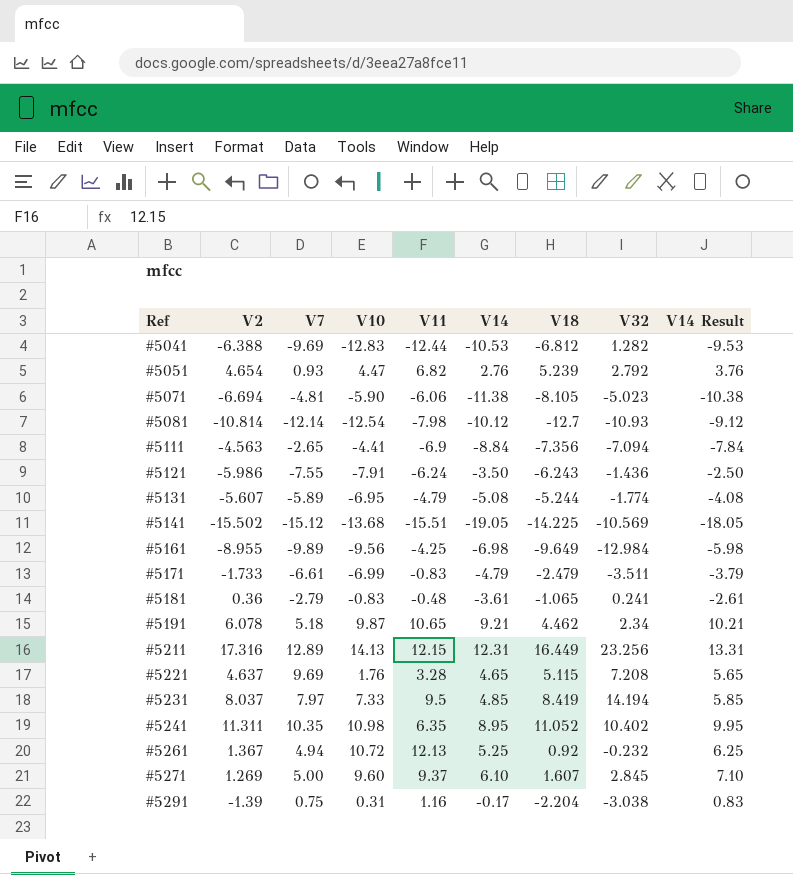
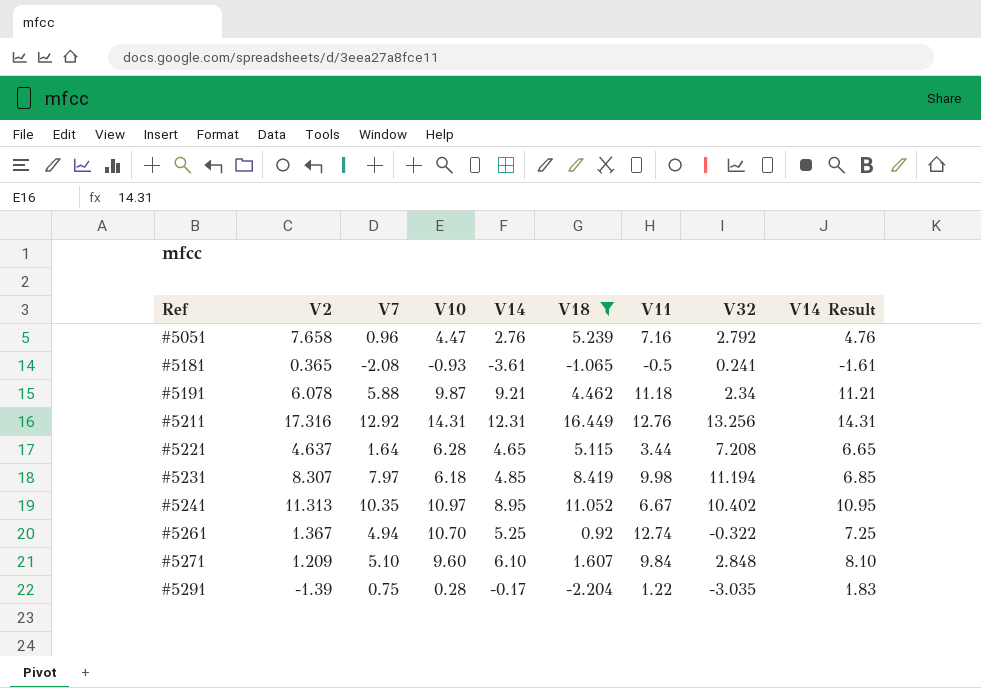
filter: none -> V18 >= -2.204
column V11 | position: 5 -> 7
column V14 Result | formula: [V14] + 1 -> [V14] + 2
#5051 | V2: 4.654 -> 7.658
#5051 | V7: 0.93 -> 0.96
#5051 | V11: 6.82 -> 7.16
#5181 | V2: 0.36 -> 0.365
#5181 | V7: -2.79 -> -2.08
#5181 | V10: -0.83 -> -0.93
#5181 | V11: -0.48 -> -0.5
#5191 | V7: 5.18 -> 5.88
#5191 | V11: 10.65 -> 11.18
#5211 | V7: 12.89 -> 12.92
#5211 | V10: 14.13 -> 14.31
#5211 | V11: 12.15 -> 12.76
#5211 | V32: 23.256 -> 13.256
#5221 | V7: 9.69 -> 1.64
#5221 | V10: 1.76 -> 6.28
#5221 | V11: 3.28 -> 3.44
#5231 | V2: 8.037 -> 8.307
#5231 | V10: 7.33 -> 6.18
#5231 | V11: 9.5 -> 9.98
#5231 | V32: 14.194 -> 11.194
#5241 | V2: 11.311 -> 11.313
#5241 | V10: 10.98 -> 10.97
#5241 | V11: 6.35 -> 6.67
#5261 | V10: 10.72 -> 10.70
#5261 | V11: 12.13 -> 12.74
#5261 | V32: -0.232 -> -0.322
#5271 | V2: 1.269 -> 1.209
#5271 | V7: 5.00 -> 5.10
#5271 | V11: 9.37 -> 9.84
#5271 | V32: 2.845 -> 2.848
#5291 | V10: 0.31 -> 0.28
#5291 | V11: 1.16 -> 1.22
#5291 | V32: -3.038 -> -3.035

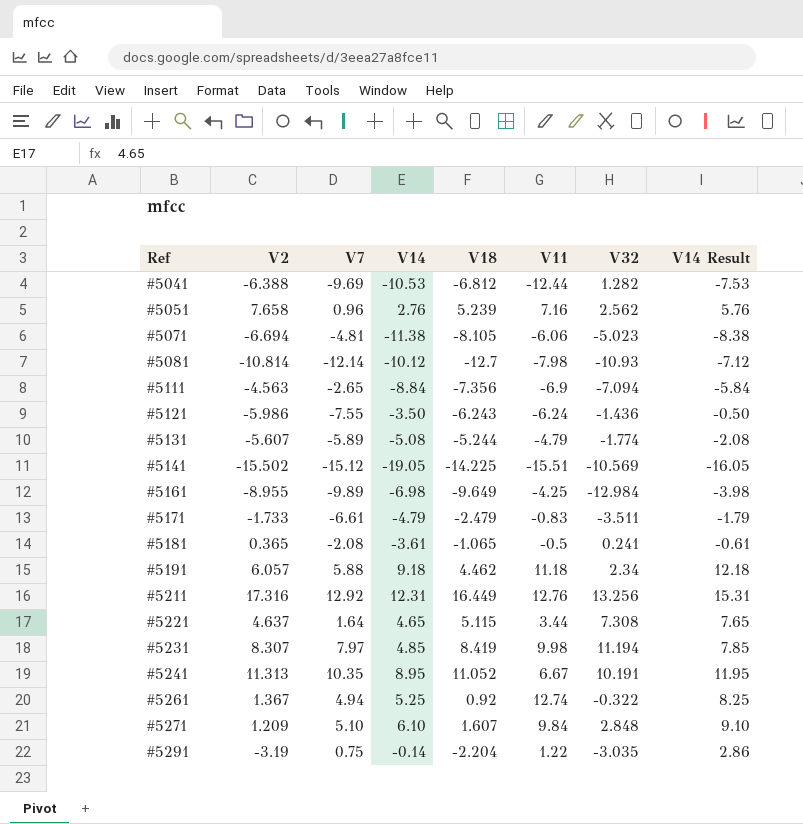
filter: V18 >= -2.204 -> none
column V10 | position: 4 -> none
column V14 Result | formula: [V14] + 2 -> [V14] + 3
#5051 | V32: 2.792 -> 2.562
#5191 | V2: 6.078 -> 6.057
#5191 | V14: 9.21 -> 9.18
#5221 | V32: 7.208 -> 7.308
#5241 | V32: 10.402 -> 10.191
#5291 | V2: -1.39 -> -3.19
#5291 | V14: -0.17 -> -0.14

